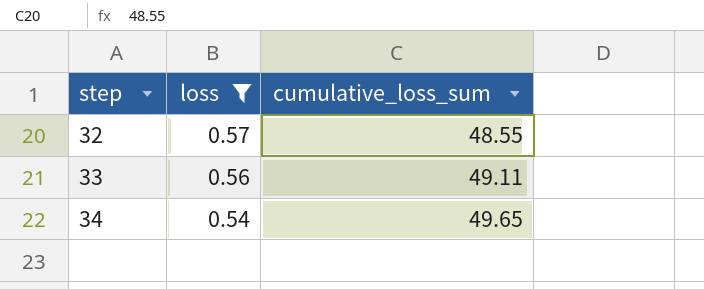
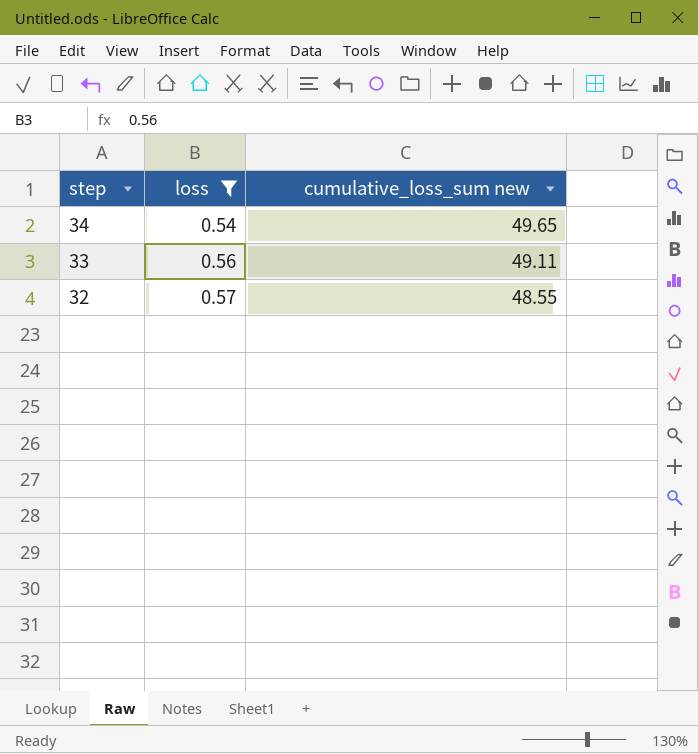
row order: step ascending -> step descending
column name: cumulative_loss_sum -> cumulative_loss_sum new

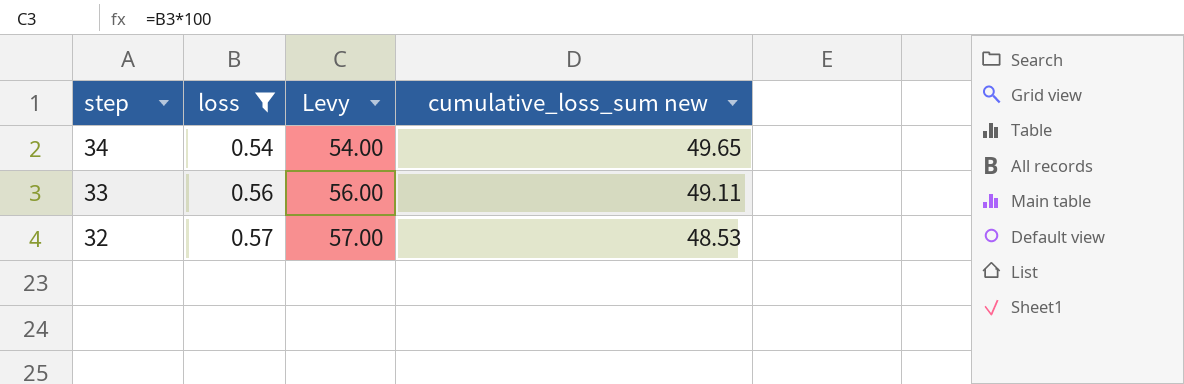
column Levy | formula: none -> [loss] * 100
32 | cumulative_loss_sum new: 48.55 -> 48.53

